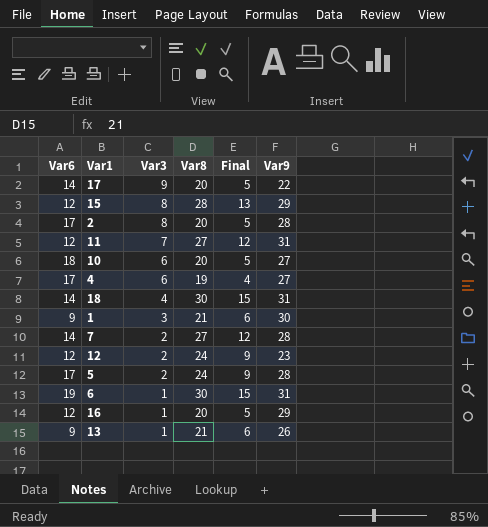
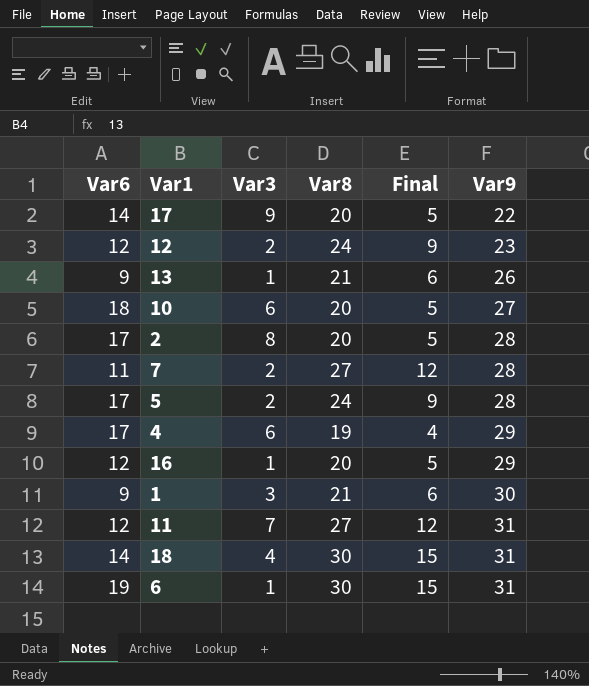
row order: Var3 descending -> Var9 ascending
row 15: 12 | 8 | 28 | 13 | 29 -> none
7 | Var6: 14 -> 11
4 | Var9: 27 -> 29

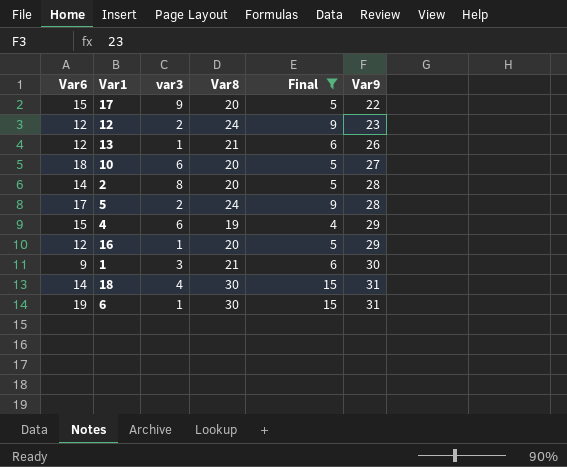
filter: none -> Final != 12
column name: Var3 -> var3
17 | Var6: 14 -> 15
13 | Var6: 9 -> 12
2 | Var6: 17 -> 14
4 | Var6: 17 -> 15

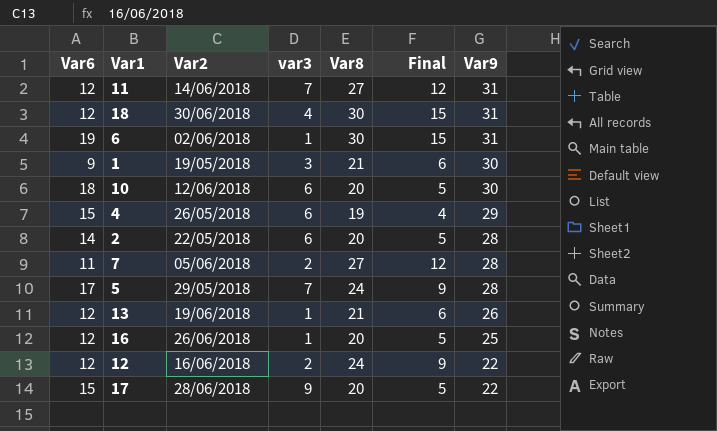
filter: Final != 12 -> none
row order: Var9 ascending -> Var9 descending
column Var2 | position: none -> 3
18 | Var6: 14 -> 12
10 | Var9: 27 -> 30
2 | var3: 8 -> 6
5 | var3: 2 -> 7
16 | Var9: 29 -> 25
12 | Var9: 23 -> 22

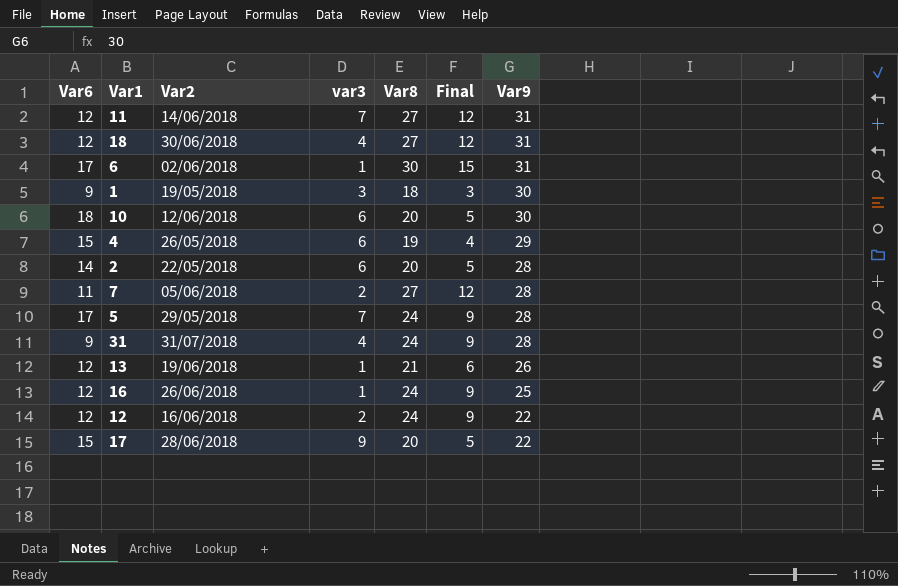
18 | Var8: 30 -> 27
18 | Final: 15 -> 12
6 | Var6: 19 -> 17
1 | Var8: 21 -> 18
1 | Final: 6 -> 3
row 31: none -> 9 | 31/07/2018 | 4 | 24 | 9 | 28
16 | Var8: 20 -> 24
16 | Final: 5 -> 9

